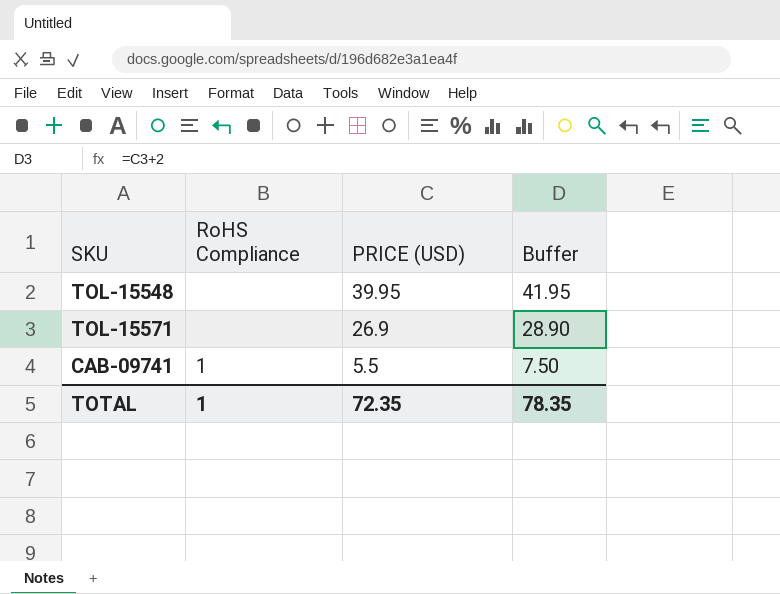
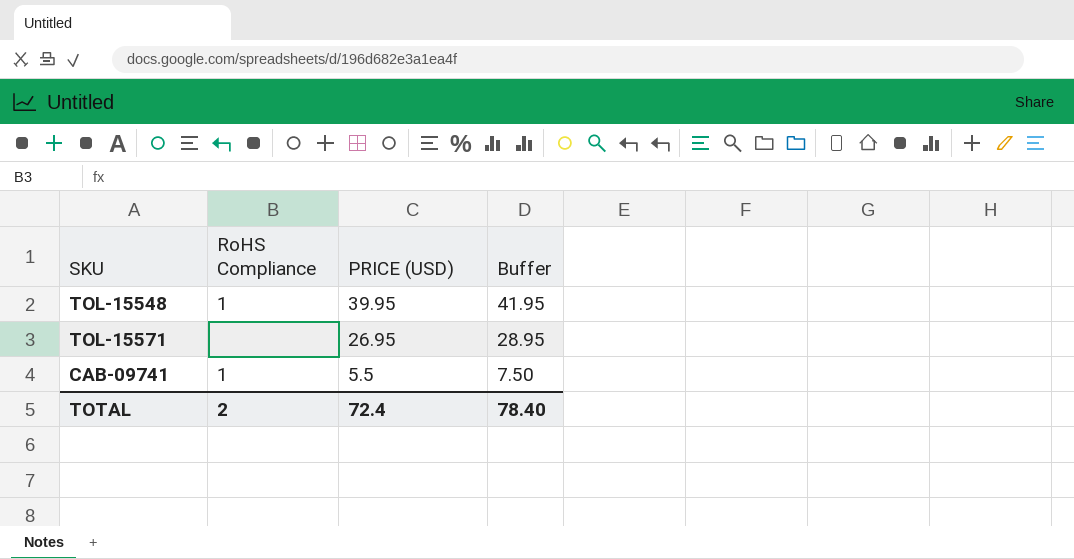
TOL-15548 | RoHS Compliance: none -> 1
TOL-15571 | PRICE (USD): 26.9 -> 26.95
TOL-15571 | Buffer: 28.90 -> 28.95
TOTAL | RoHS Compliance: 1 -> 2
TOTAL | PRICE (USD): 72.35 -> 72.4
TOTAL | Buffer: 78.35 -> 78.40

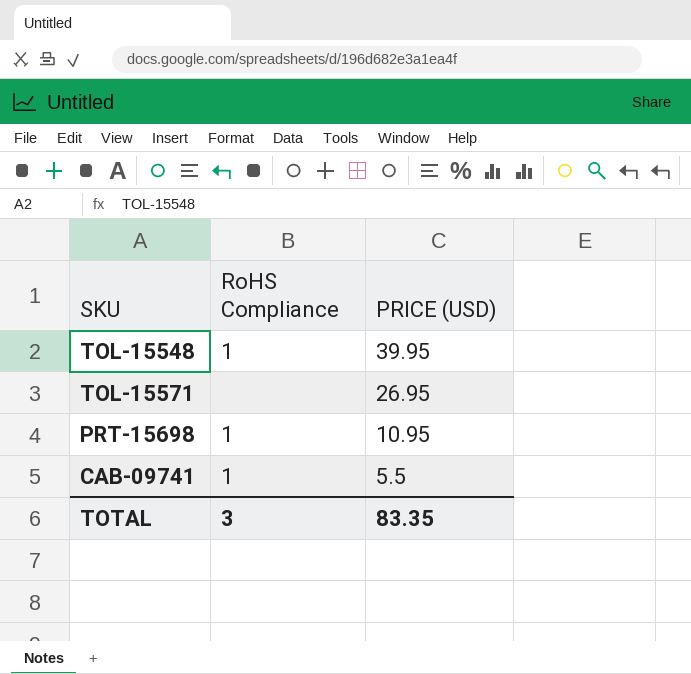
column Buffer | formula: [PRICE (USD)] + 2 -> none
row PRT-15698: none -> 1 | 10.95
TOTAL | RoHS Compliance: 2 -> 3
TOTAL | PRICE (USD): 72.4 -> 83.35

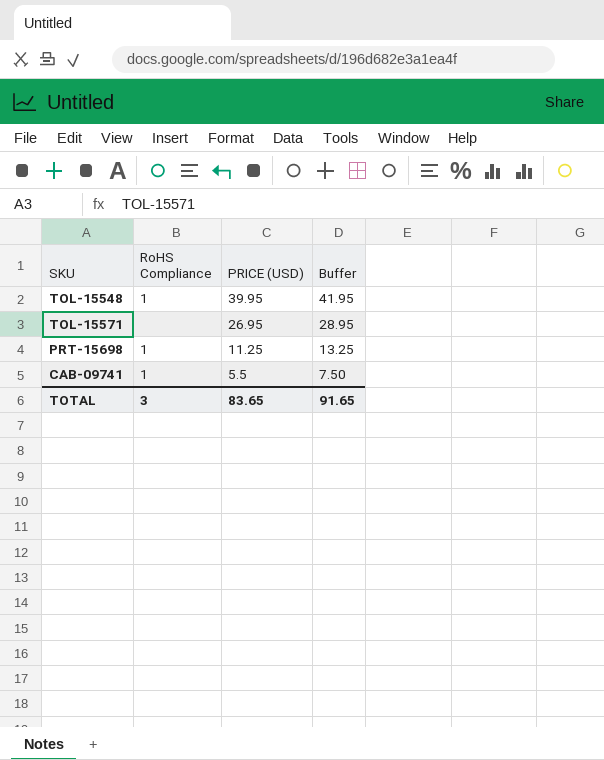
column Buffer | formula: none -> [PRICE (USD)] + 2
PRT-15698 | PRICE (USD): 10.95 -> 11.25
TOTAL | PRICE (USD): 83.35 -> 83.65

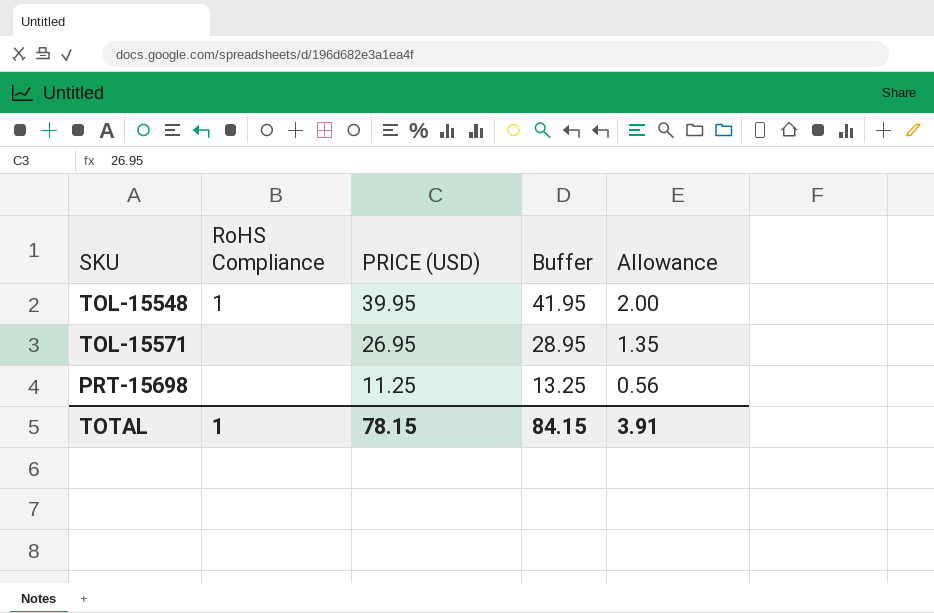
column Allowance | formula: none -> [PRICE (USD)] * 0.05
row CAB-09741: 1 | 5.5 | 7.50 -> none
PRT-15698 | RoHS Compliance: 1 -> none
TOTAL | RoHS Compliance: 3 -> 1
TOTAL | PRICE (USD): 83.65 -> 78.15
TOTAL | Buffer: 91.65 -> 84.15

